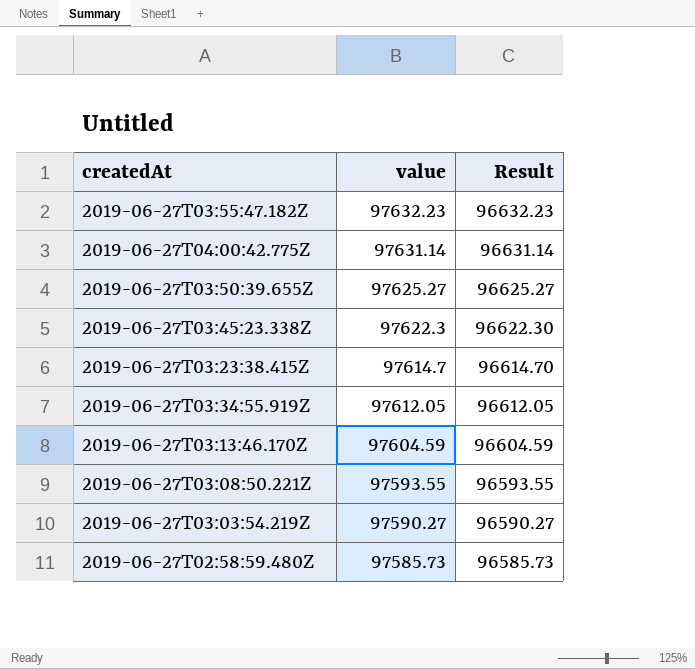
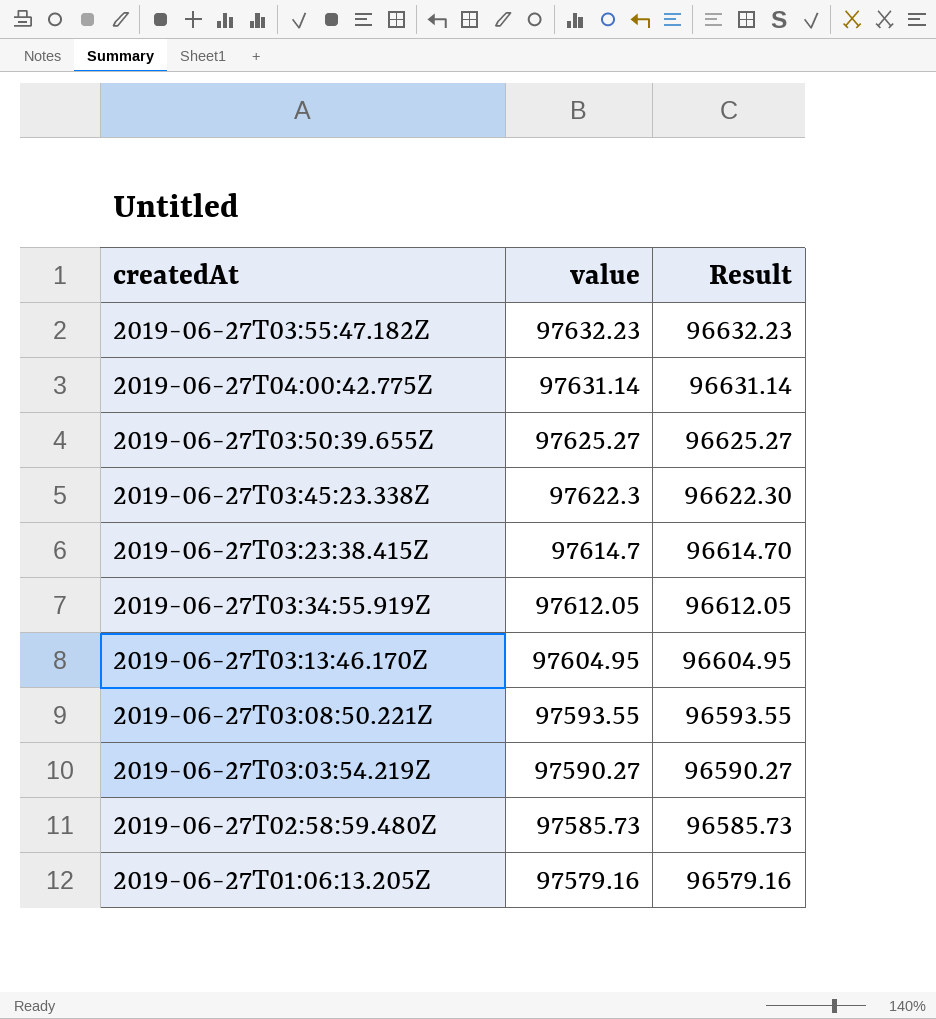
2019-06-27T03:13:46.170Z | value: 97604.59 -> 97604.95
2019-06-27T03:13:46.170Z | Result: 96604.59 -> 96604.95
row 2019-06-27T01:06:13.205Z: none -> 97579.16 | 96579.16

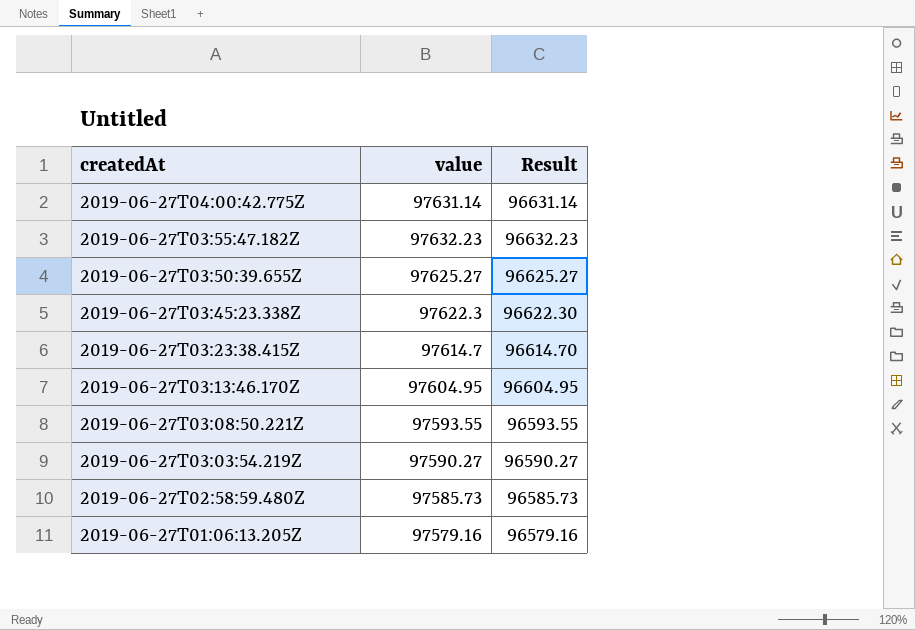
row order: value descending -> createdAt descending
row 2019-06-27T03:34:55.919Z: 97612.05 | 96612.05 -> none

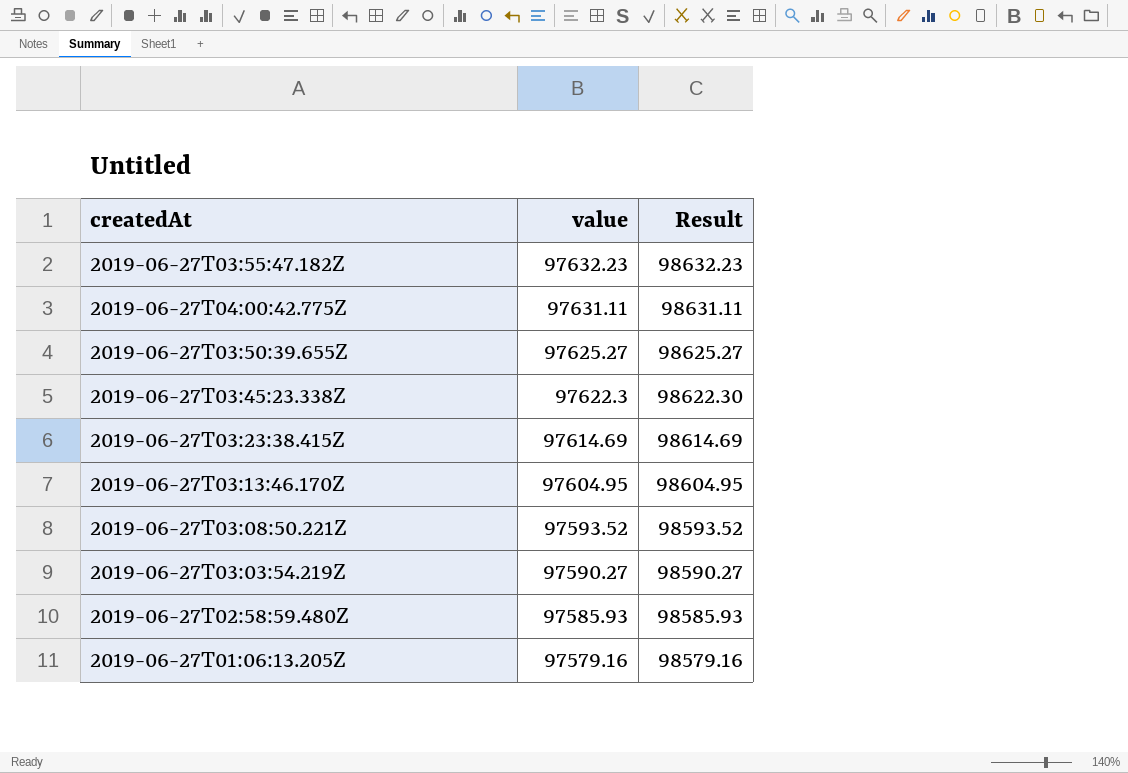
row order: createdAt descending -> value descending
column Result | formula: [value] - 1000 -> [value] + 1000
2019-06-27T04:00:42.775Z | value: 97631.14 -> 97631.11
2019-06-27T03:23:38.415Z | value: 97614.7 -> 97614.69
2019-06-27T03:08:50.221Z | value: 97593.55 -> 97593.52
2019-06-27T02:58:59.480Z | value: 97585.73 -> 97585.93

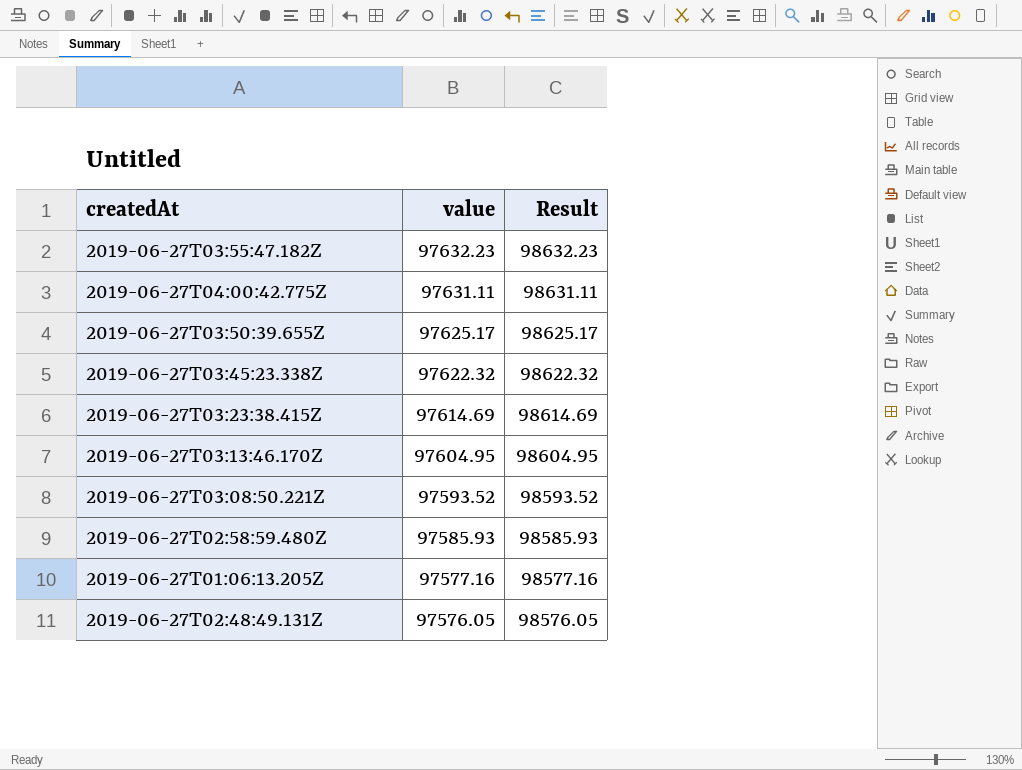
row 2019-06-27T03:03:54.219Z: 97590.27 | 98590.27 -> none
2019-06-27T03:50:39.655Z | value: 97625.27 -> 97625.17
2019-06-27T03:50:39.655Z | Result: 98625.27 -> 98625.17
2019-06-27T03:45:23.338Z | value: 97622.3 -> 97622.32
2019-06-27T03:45:23.338Z | Result: 98622.30 -> 98622.32
2019-06-27T01:06:13.205Z | value: 97579.16 -> 97577.16
2019-06-27T01:06:13.205Z | Result: 98579.16 -> 98577.16
row 2019-06-27T02:48:49.131Z: none -> 97576.05 | 98576.05

